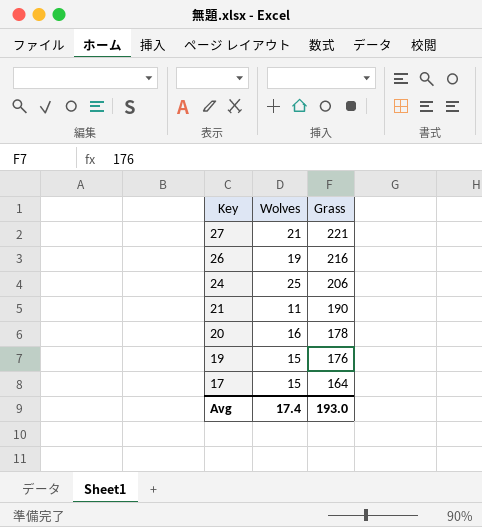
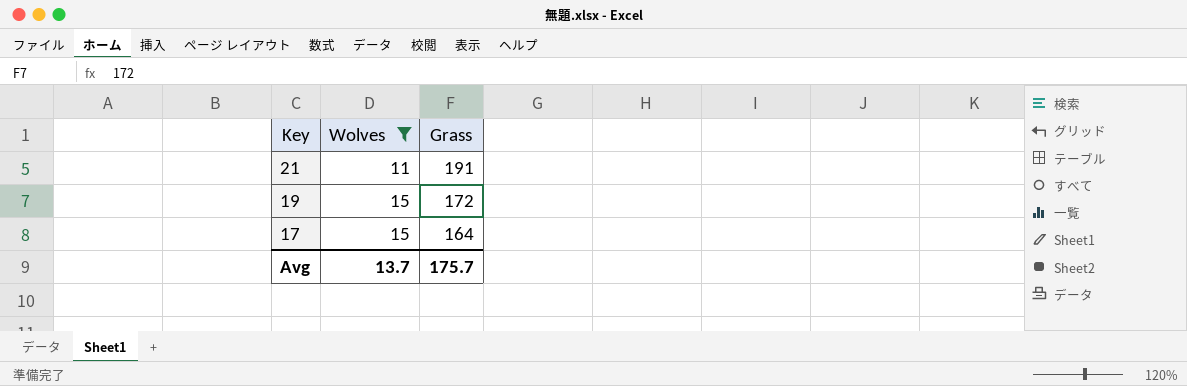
filter: none -> Wolves <= 15
21 | Grass: 190 -> 191
19 | Grass: 176 -> 172
Avg | Wolves: 17.4 -> 13.7
Avg | Grass: 193.0 -> 175.7

